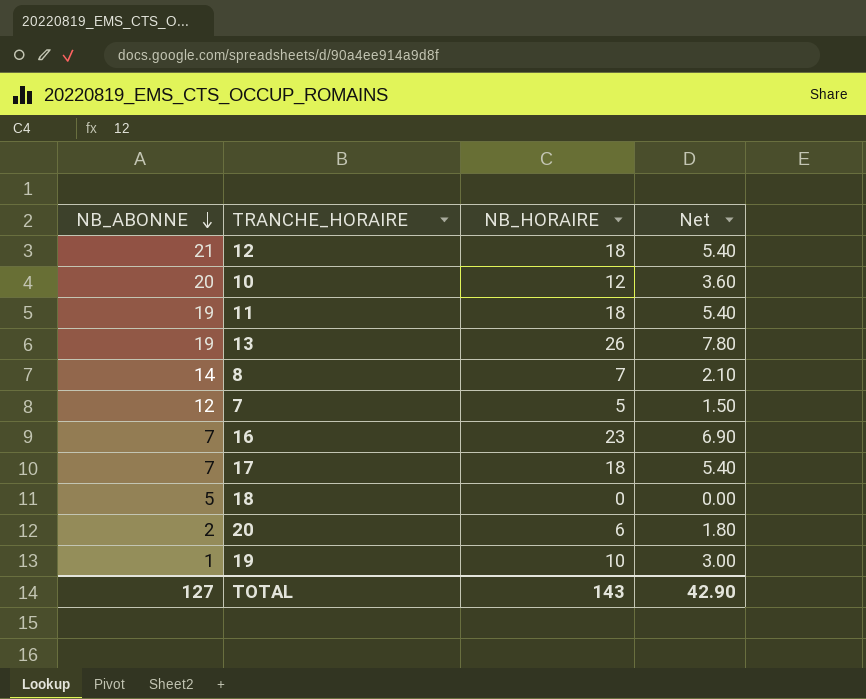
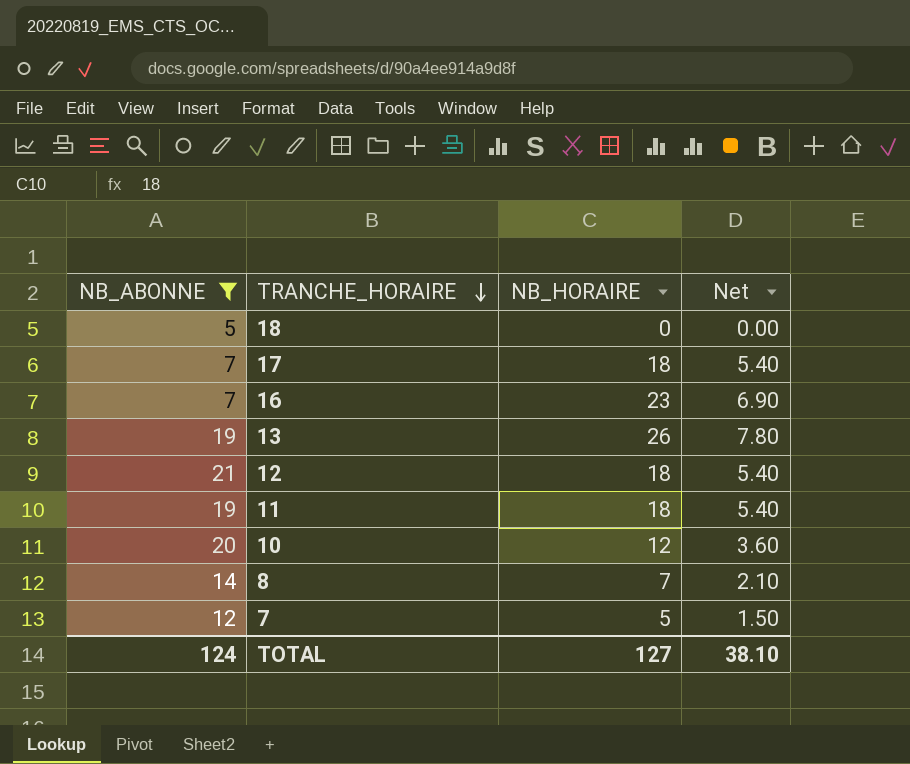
filter: none -> NB_ABONNE >= 5
row order: NB_ABONNE descending -> TRANCHE_HORAIRE descending
TOTAL | NB_ABONNE: 127 -> 124
TOTAL | NB_HORAIRE: 143 -> 127
TOTAL | Net: 42.90 -> 38.10

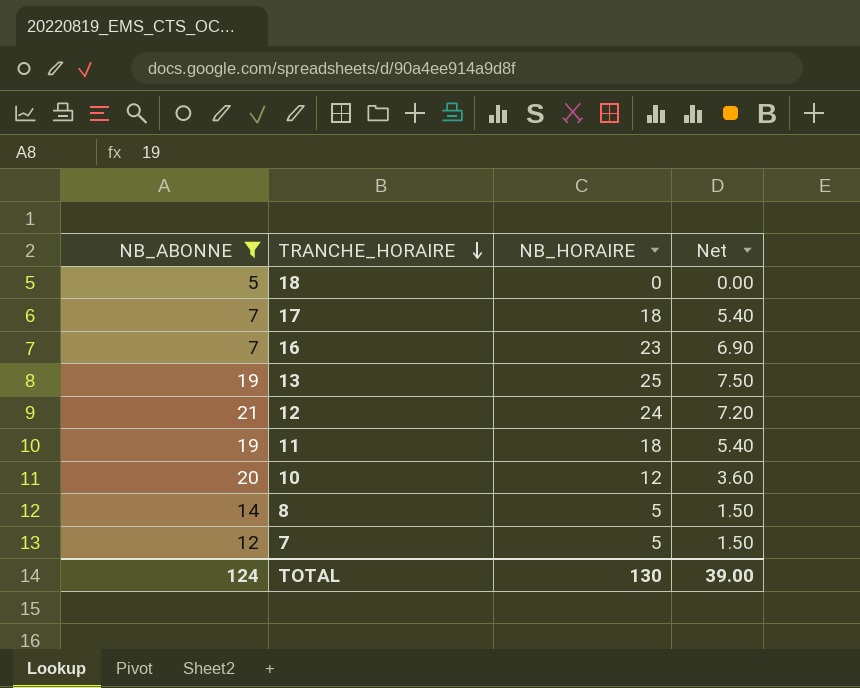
13 | NB_HORAIRE: 26 -> 25
13 | Net: 7.80 -> 7.50
12 | NB_HORAIRE: 18 -> 24
12 | Net: 5.40 -> 7.20
8 | NB_HORAIRE: 7 -> 5
8 | Net: 2.10 -> 1.50
TOTAL | NB_HORAIRE: 127 -> 130
TOTAL | Net: 38.10 -> 39.00

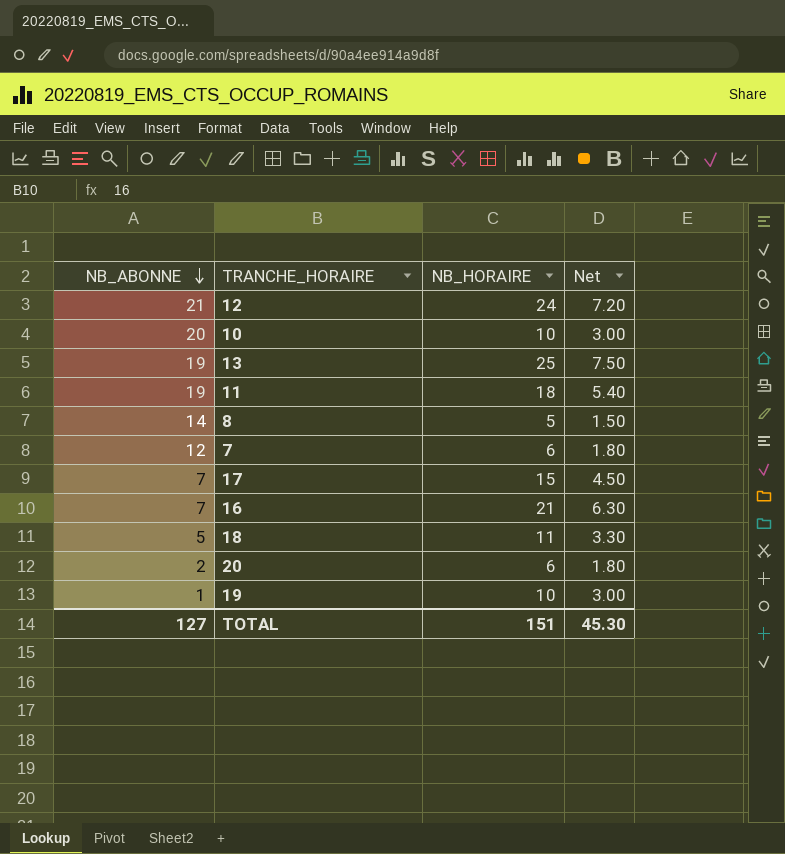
filter: NB_ABONNE >= 5 -> none
row order: TRANCHE_HORAIRE descending -> NB_ABONNE descending
10 | NB_HORAIRE: 12 -> 10
10 | Net: 3.60 -> 3.00
7 | NB_HORAIRE: 5 -> 6
7 | Net: 1.50 -> 1.80
17 | NB_HORAIRE: 18 -> 15
17 | Net: 5.40 -> 4.50
16 | NB_HORAIRE: 23 -> 21
16 | Net: 6.90 -> 6.30
18 | NB_HORAIRE: 0 -> 11
18 | Net: 0.00 -> 3.30
TOTAL | NB_ABONNE: 124 -> 127
TOTAL | NB_HORAIRE: 130 -> 151
TOTAL | Net: 39.00 -> 45.30

